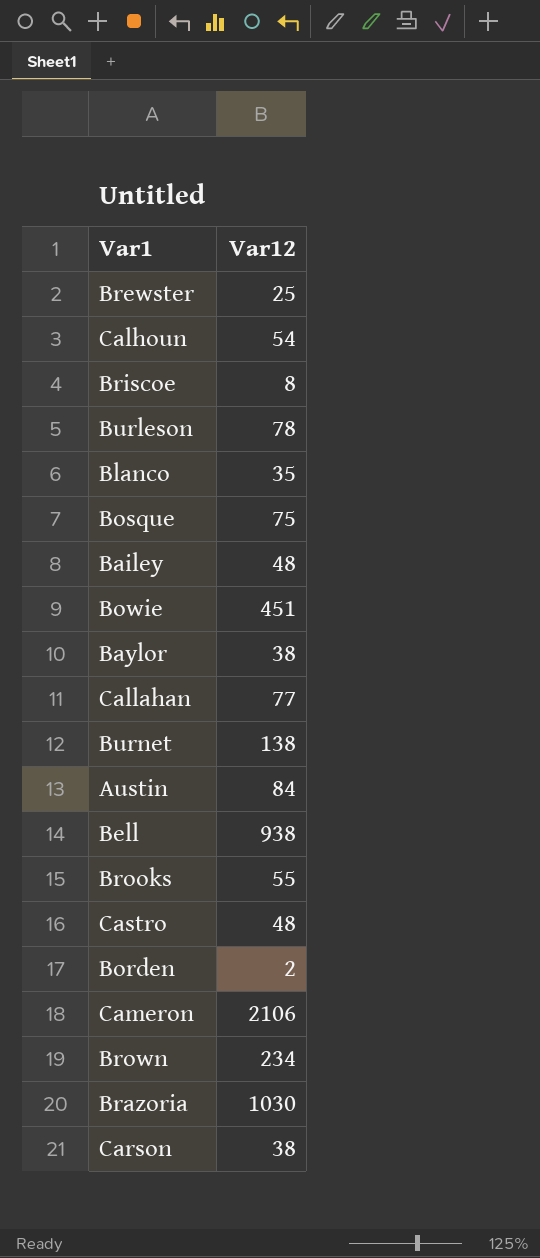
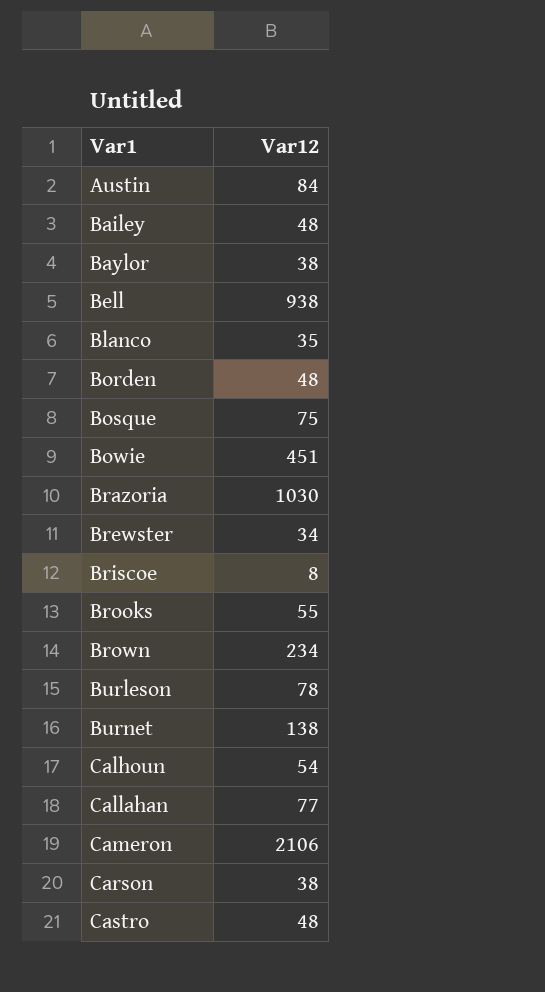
row order: none -> Var1 ascending
Borden | Var12: 2 -> 48
Brewster | Var12: 25 -> 34

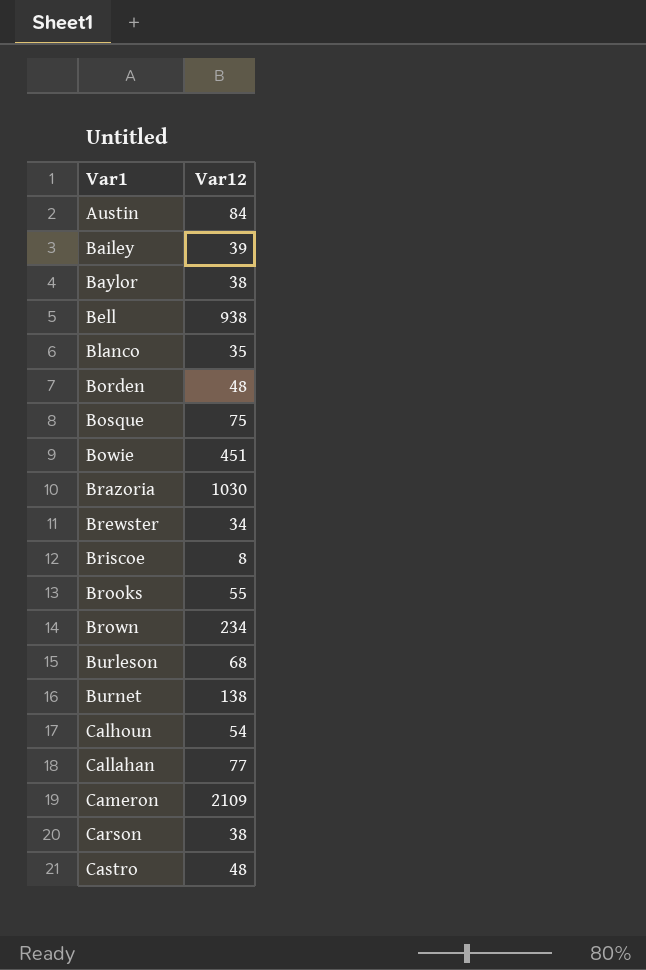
Bailey | Var12: 48 -> 39
Burleson | Var12: 78 -> 68
Cameron | Var12: 2106 -> 2109

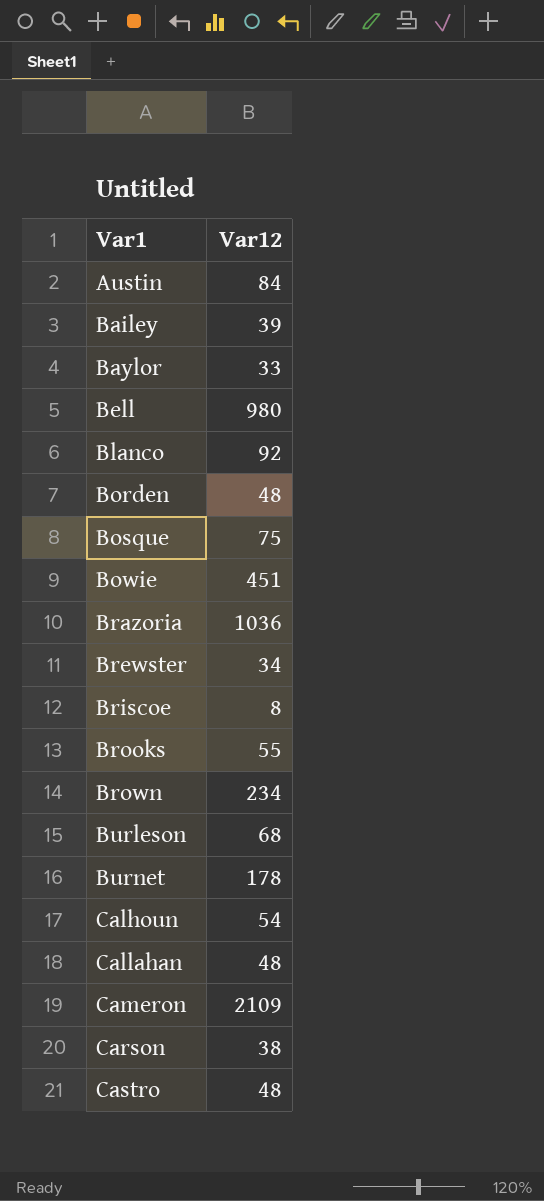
Baylor | Var12: 38 -> 33
Bell | Var12: 938 -> 980
Blanco | Var12: 35 -> 92
Brazoria | Var12: 1030 -> 1036
Burnet | Var12: 138 -> 178
Callahan | Var12: 77 -> 48

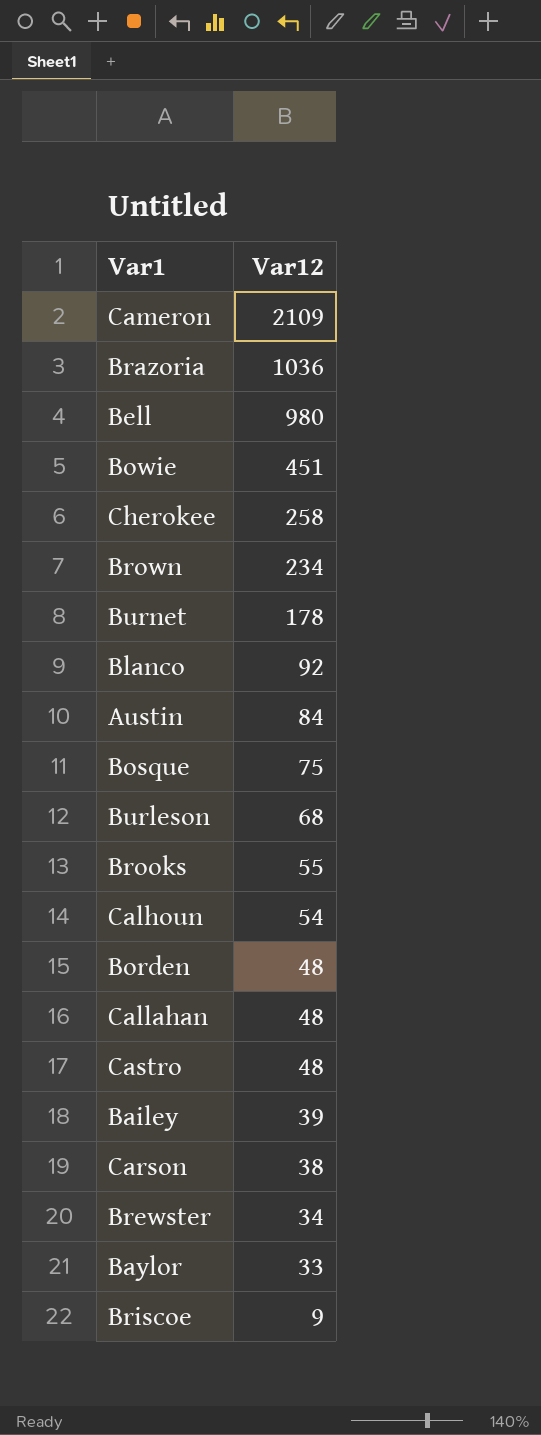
row order: Var1 ascending -> Var12 descending
row Cherokee: none -> 258
Briscoe | Var12: 8 -> 9

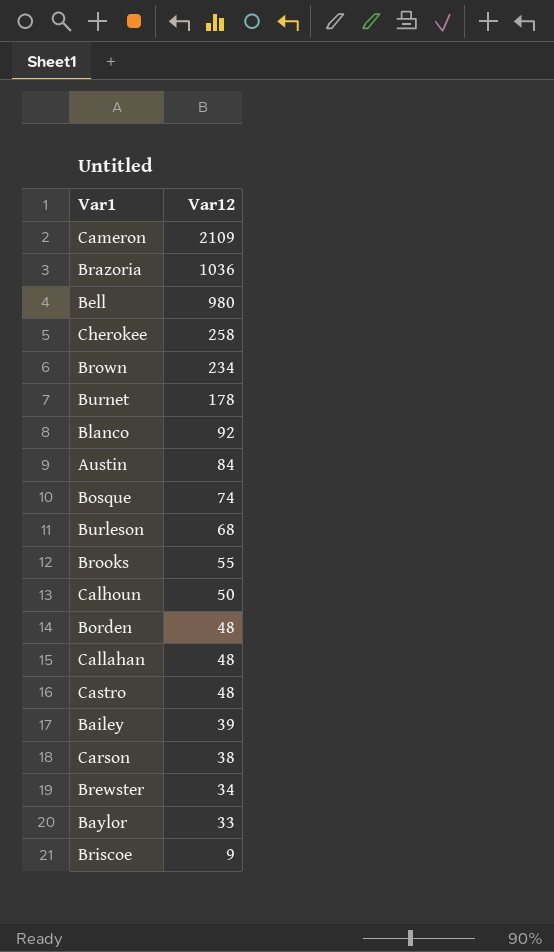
row Bowie: 451 -> none
Bosque | Var12: 75 -> 74
Calhoun | Var12: 54 -> 50

